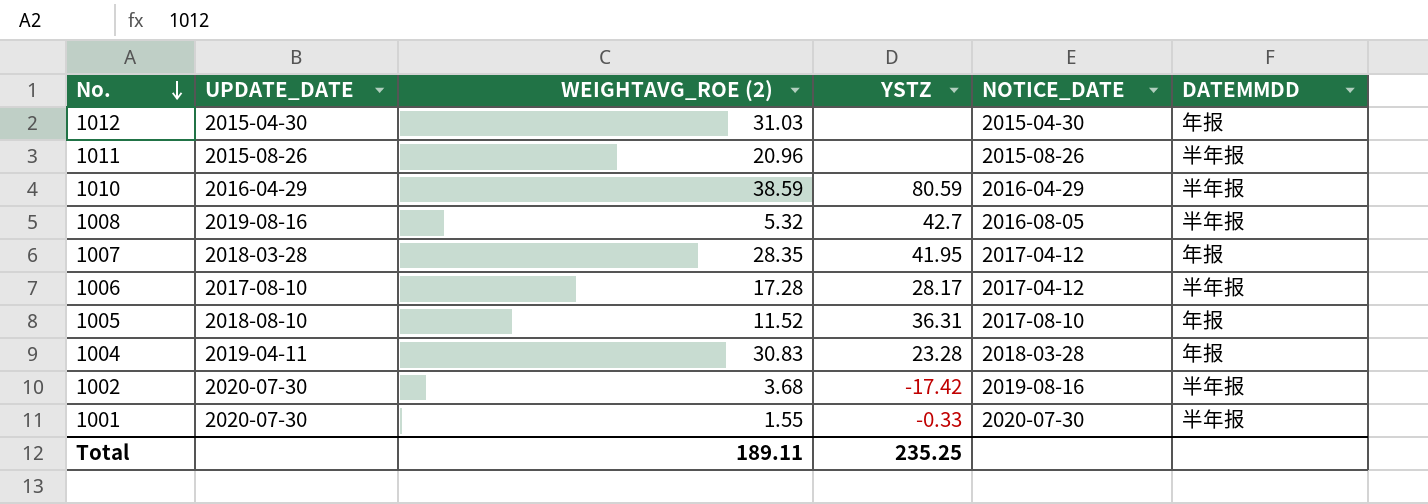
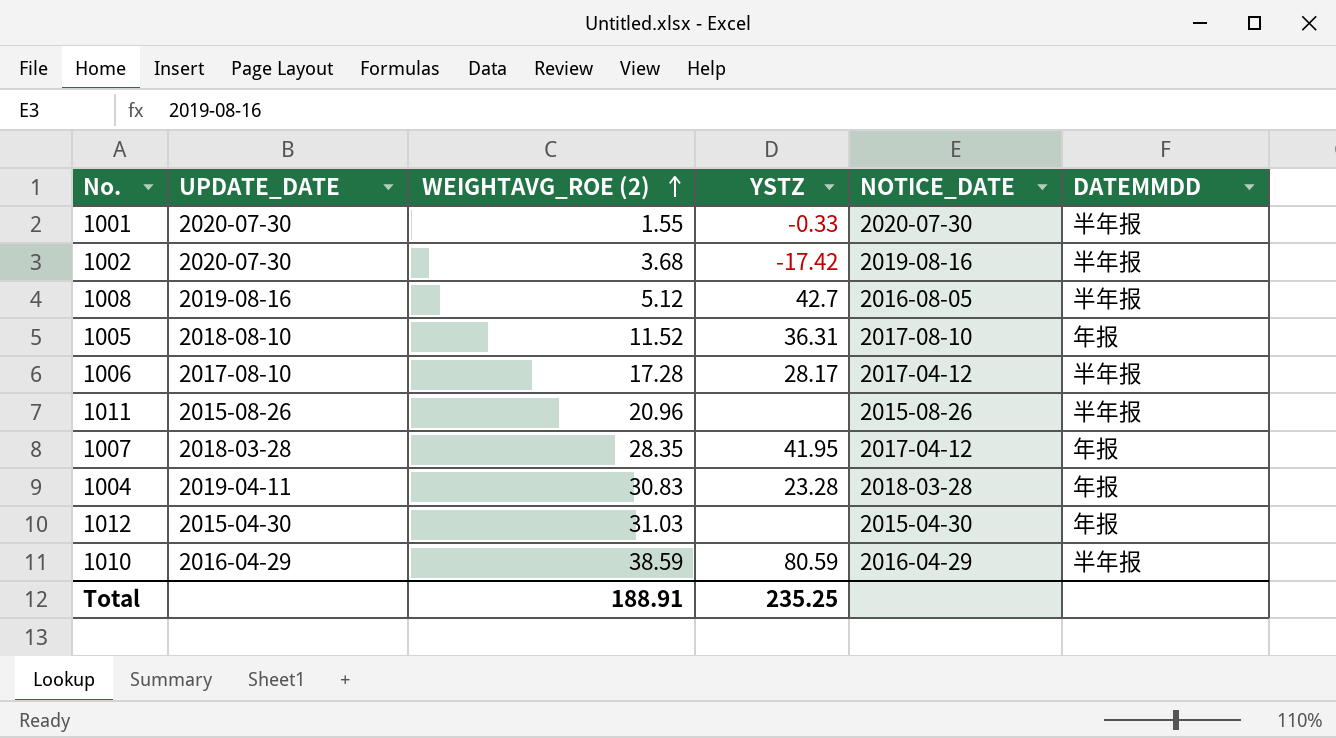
row order: No. descending -> WEIGHTAVG_ROE (2) ascending
1008 | WEIGHTAVG_ROE (2): 5.32 -> 5.12
Total | WEIGHTAVG_ROE (2): 189.11 -> 188.91

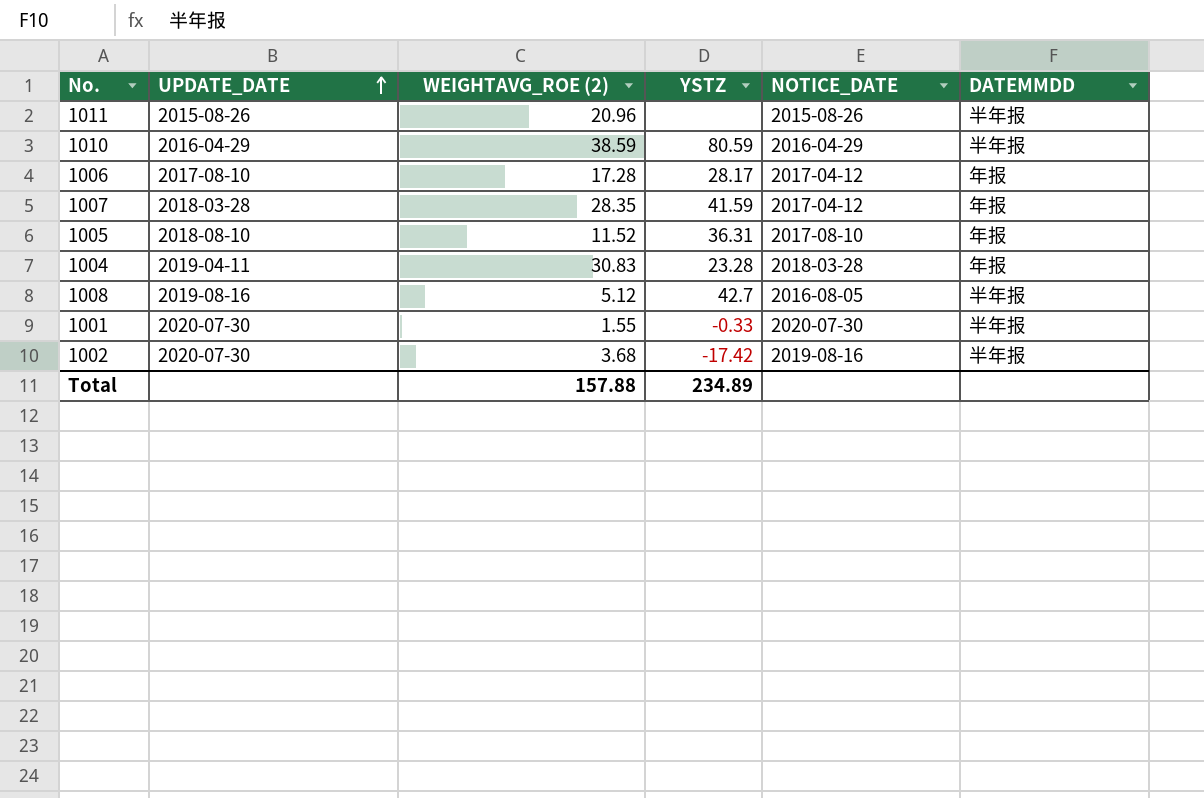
row order: WEIGHTAVG_ROE (2) ascending -> UPDATE_DATE ascending
row 1012: 2015-04-30 | 31.03 | none | 2015-04-30 | 年报 -> none
1006 | DATEMMDD: 半年报 -> 年报
1007 | YSTZ: 41.95 -> 41.59
Total | WEIGHTAVG_ROE (2): 188.91 -> 157.88
Total | YSTZ: 235.25 -> 234.89

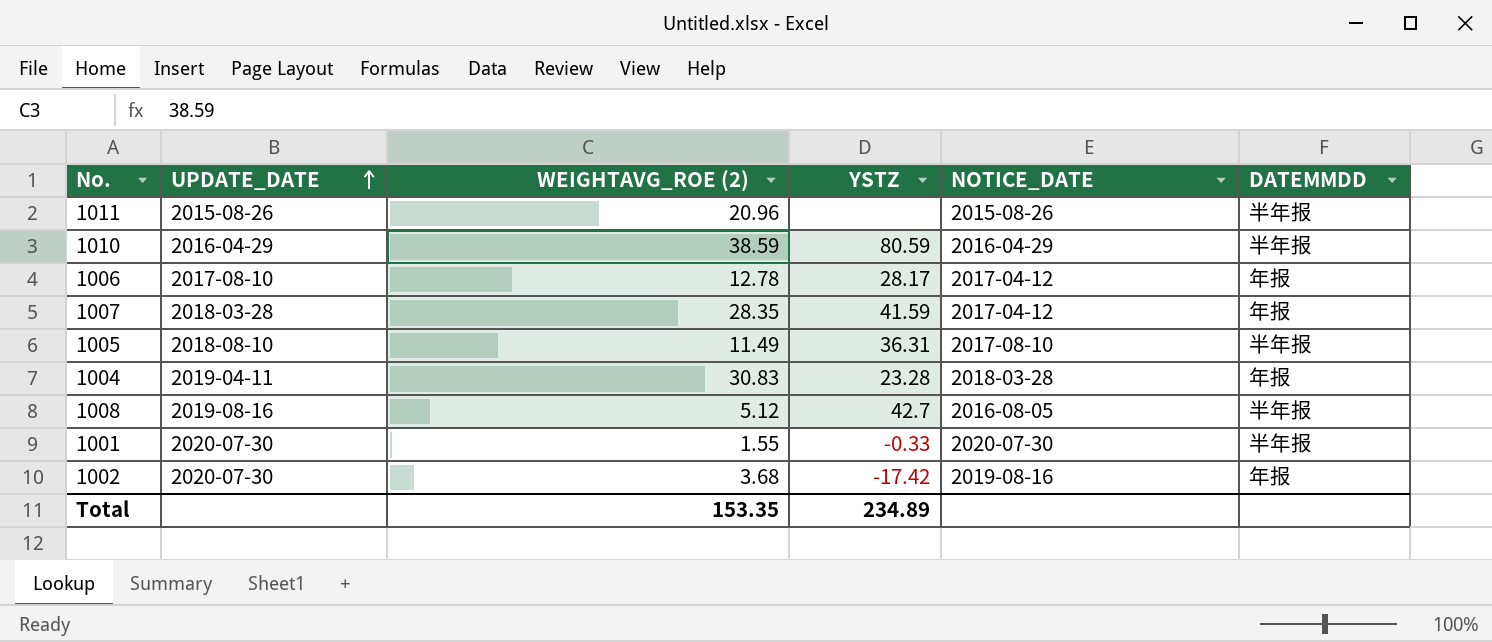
1006 | WEIGHTAVG_ROE (2): 17.28 -> 12.78
1005 | WEIGHTAVG_ROE (2): 11.52 -> 11.49
1005 | DATEMMDD: 年报 -> 半年报
1002 | DATEMMDD: 半年报 -> 年报
Total | WEIGHTAVG_ROE (2): 157.88 -> 153.35

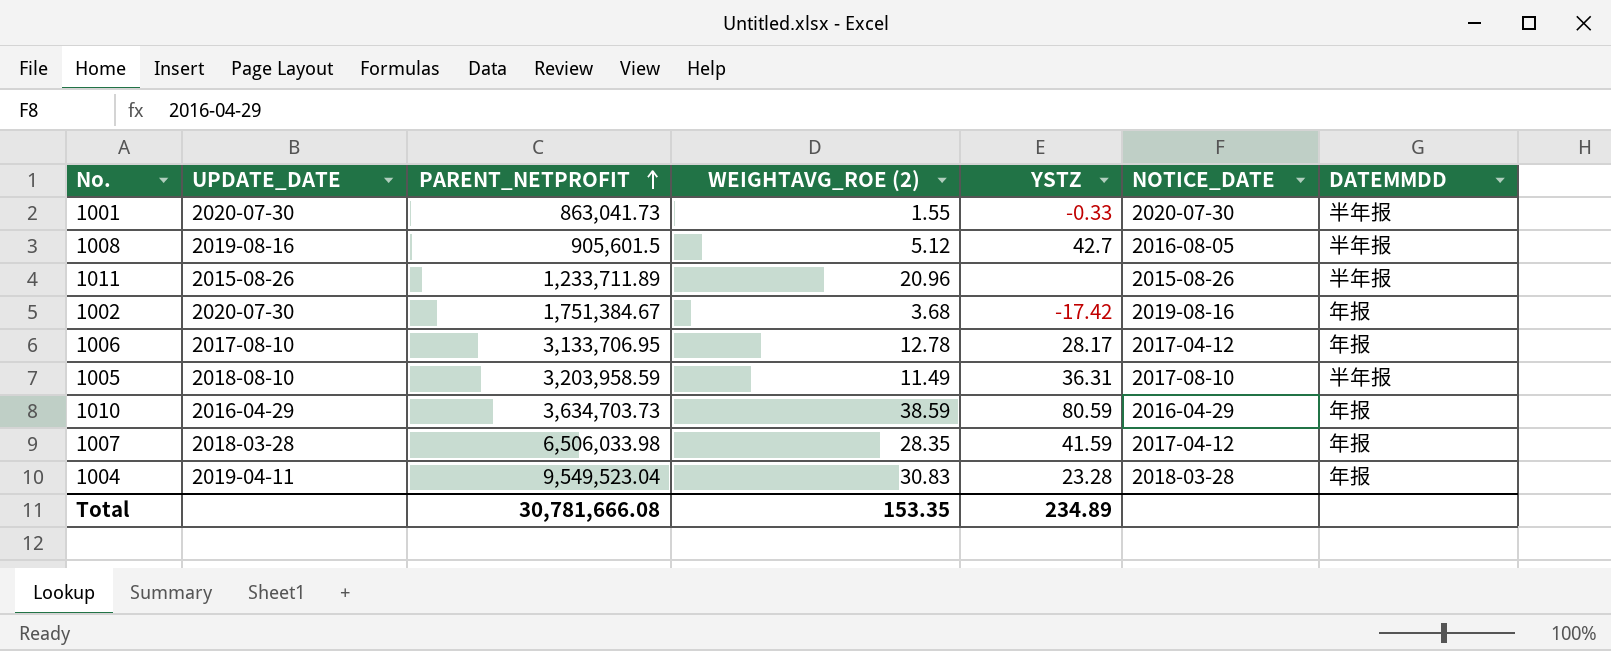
row order: UPDATE_DATE ascending -> PARENT_NETPROFIT ascending
column PARENT_NETPROFIT | position: none -> 3
1010 | DATEMMDD: 半年报 -> 年报

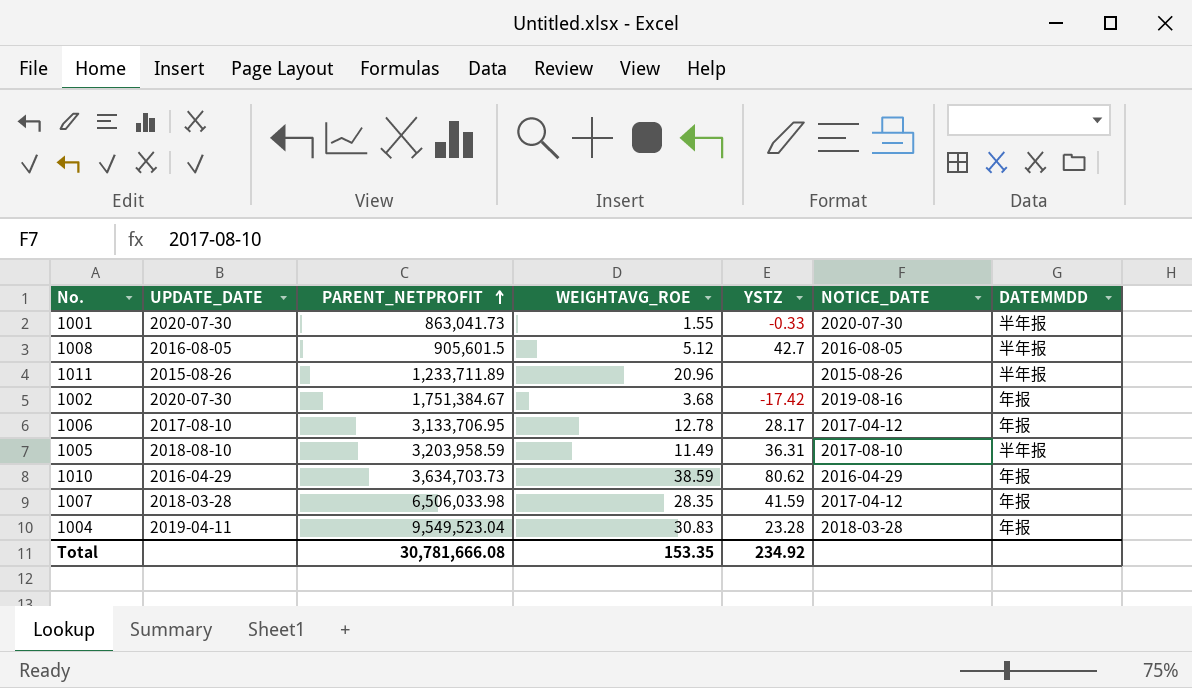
column name: WEIGHTAVG_ROE (2) -> WEIGHTAVG_ROE
1008 | UPDATE_DATE: 2019-08-16 -> 2016-08-05
1010 | YSTZ: 80.59 -> 80.62
Total | YSTZ: 234.89 -> 234.92

